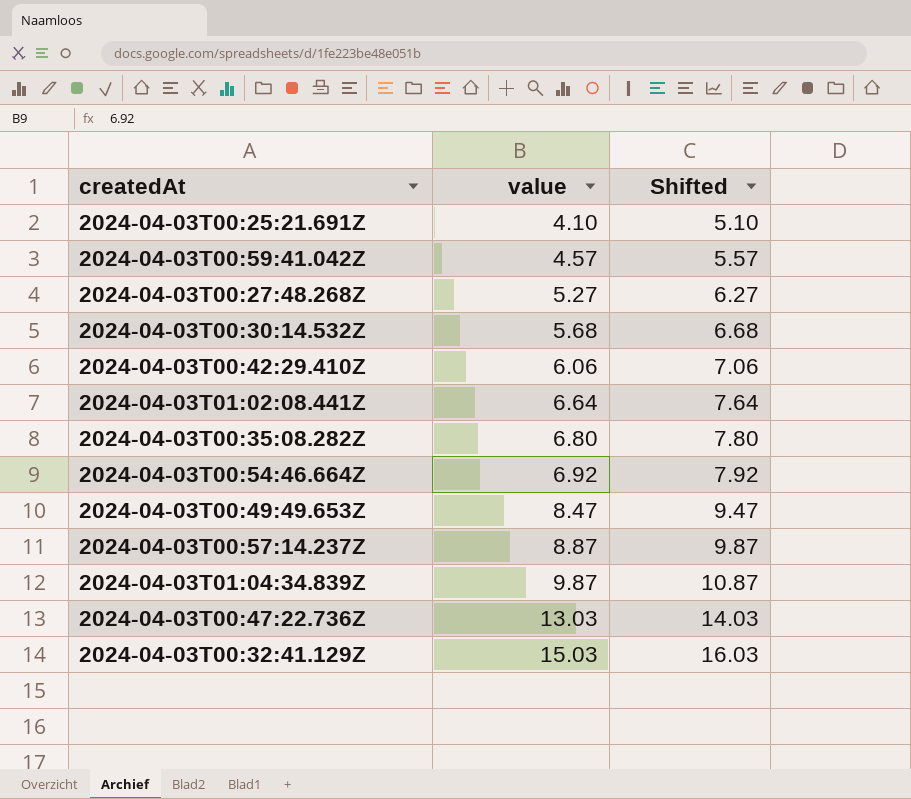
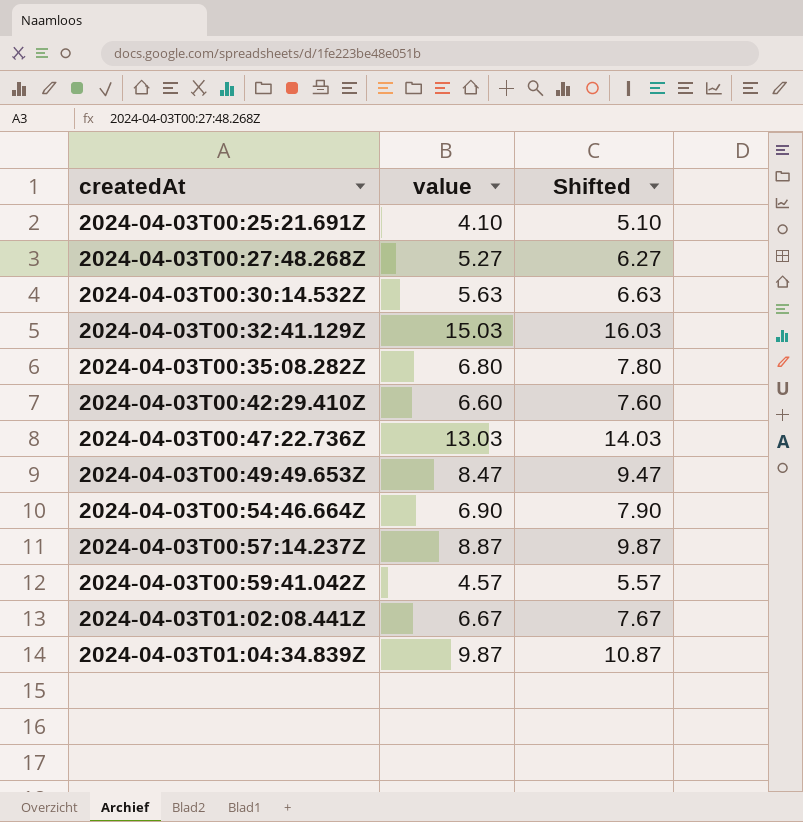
row order: value ascending -> createdAt ascending
2024-04-03T00:30:14.532Z | value: 5.68 -> 5.63
2024-04-03T00:30:14.532Z | Shifted: 6.68 -> 6.63
2024-04-03T00:42:29.410Z | value: 6.06 -> 6.60
2024-04-03T00:42:29.410Z | Shifted: 7.06 -> 7.60
2024-04-03T00:54:46.664Z | value: 6.92 -> 6.90
2024-04-03T00:54:46.664Z | Shifted: 7.92 -> 7.90
2024-04-03T01:02:08.441Z | value: 6.64 -> 6.67
2024-04-03T01:02:08.441Z | Shifted: 7.64 -> 7.67

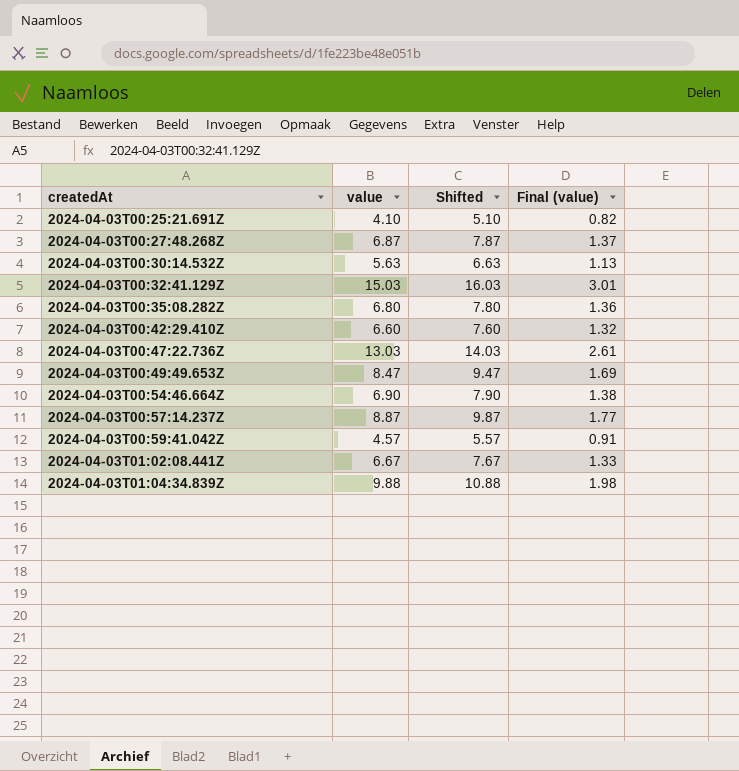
column Final (value) | formula: none -> [value] * 0.2
2024-04-03T00:27:48.268Z | value: 5.27 -> 6.87
2024-04-03T00:27:48.268Z | Shifted: 6.27 -> 7.87
2024-04-03T01:04:34.839Z | value: 9.87 -> 9.88
2024-04-03T01:04:34.839Z | Shifted: 10.87 -> 10.88

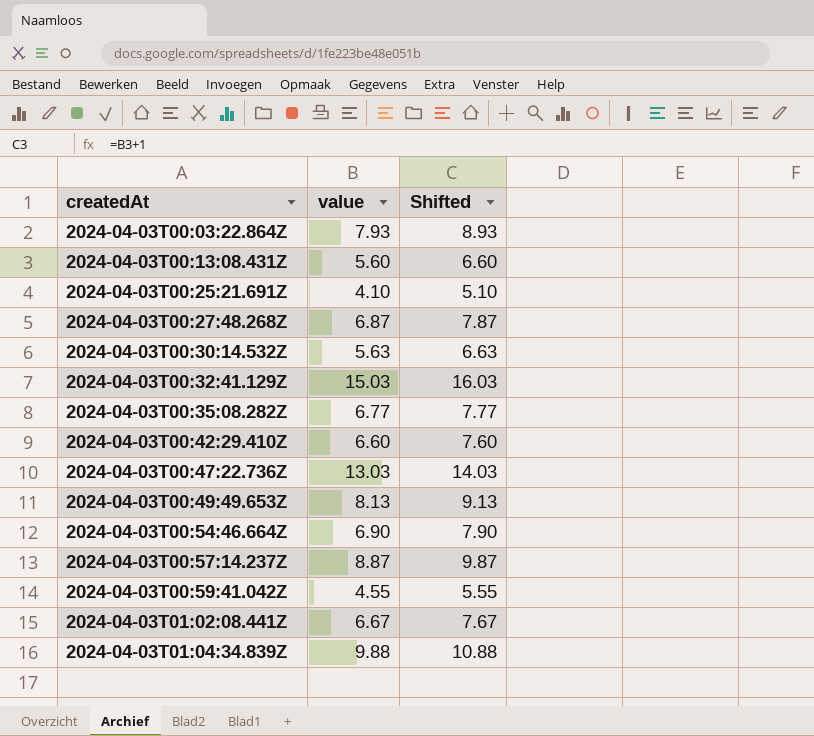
column Final (value) | formula: [value] * 0.2 -> none
row 2024-04-03T00:03:22.864Z: none -> 7.93 | 8.93
row 2024-04-03T00:13:08.431Z: none -> 5.60 | 6.60
2024-04-03T00:35:08.282Z | value: 6.80 -> 6.77
2024-04-03T00:35:08.282Z | Shifted: 7.80 -> 7.77
2024-04-03T00:49:49.653Z | value: 8.47 -> 8.13
2024-04-03T00:49:49.653Z | Shifted: 9.47 -> 9.13
2024-04-03T00:59:41.042Z | value: 4.57 -> 4.55
2024-04-03T00:59:41.042Z | Shifted: 5.57 -> 5.55

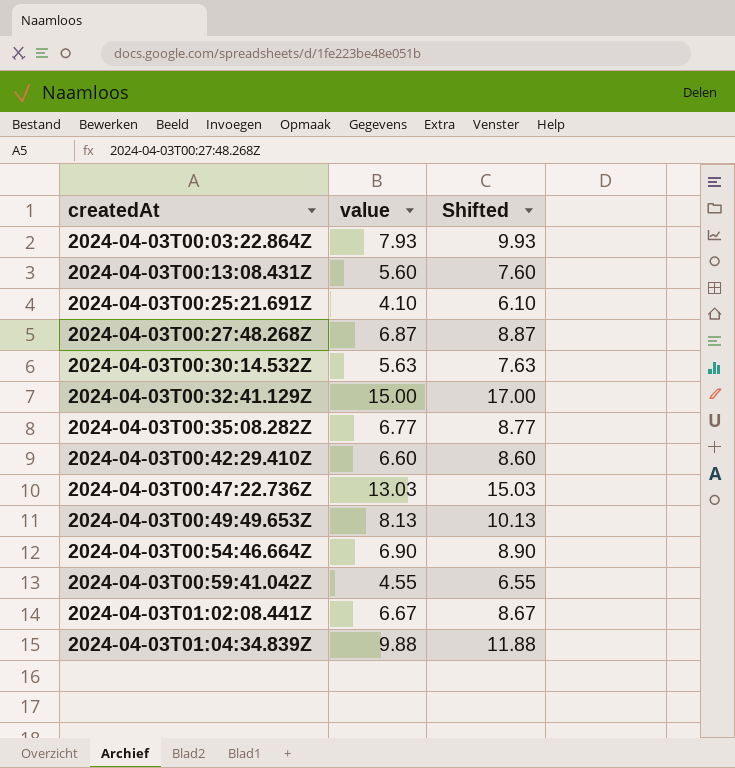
column Shifted | formula: [value] + 1 -> [value] + 2
row 2024-04-03T00:57:14.237Z: 8.87 | 9.87 -> none
2024-04-03T00:32:41.129Z | value: 15.03 -> 15.00

